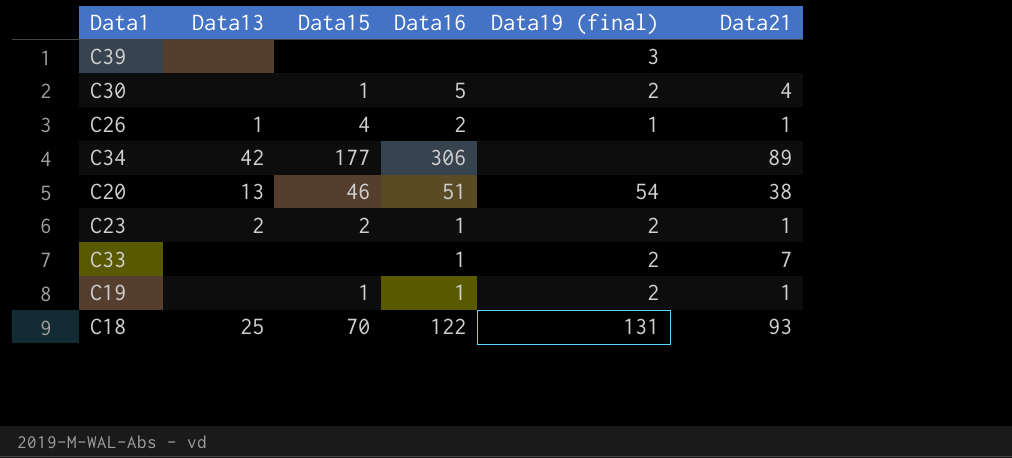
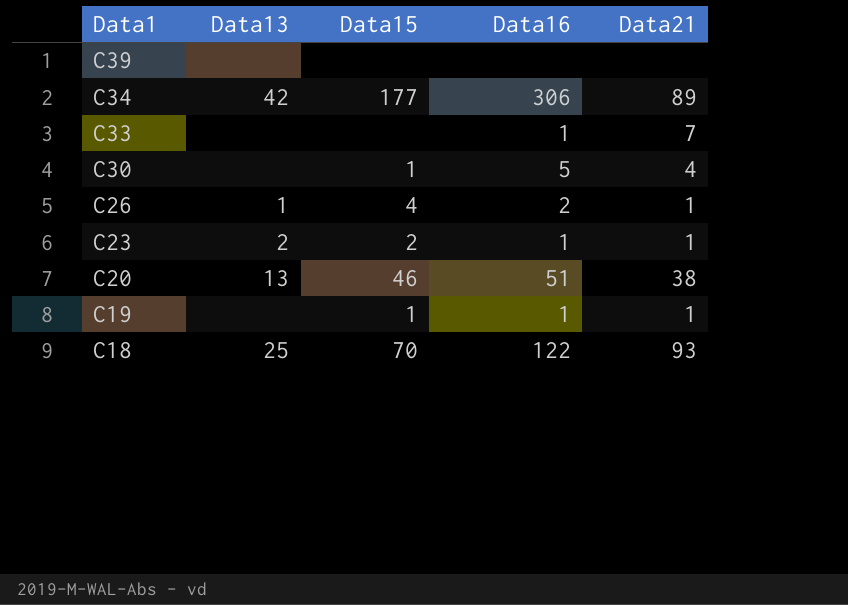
row order: none -> Data1 descending
column Data19 (final) | position: 5 -> none

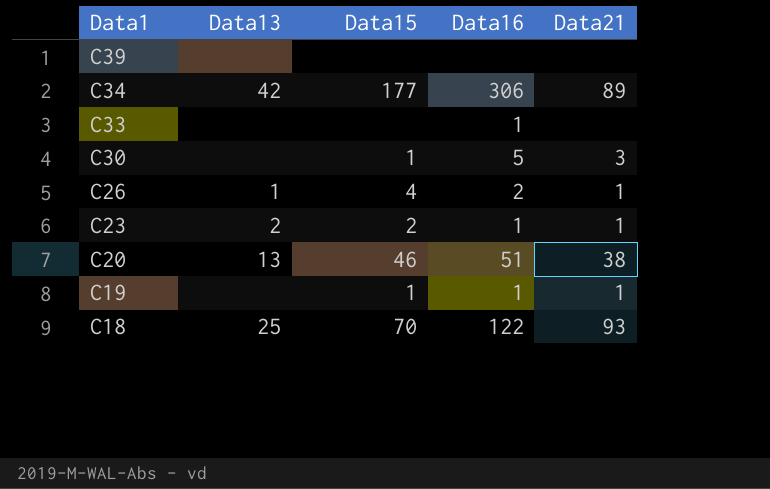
C33 | Data21: 7 -> none
C30 | Data21: 4 -> 3

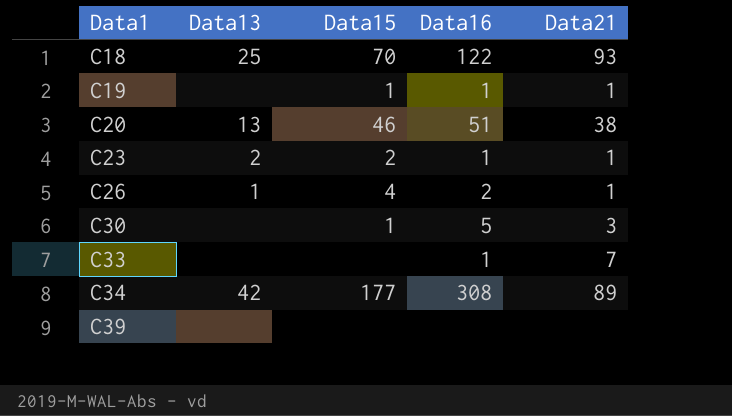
row order: Data1 descending -> Data1 ascending
C33 | Data21: none -> 7
C34 | Data16: 306 -> 308

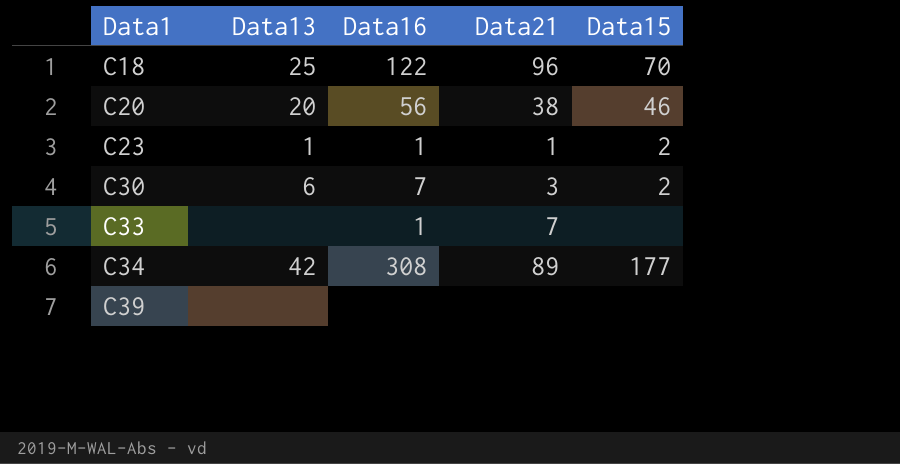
column Data15 | position: 3 -> 5
row C19: none | 1 | 1 | 1 -> none
row C26: 1 | 4 | 2 | 1 -> none
C18 | Data21: 93 -> 96
C20 | Data13: 13 -> 20
C20 | Data16: 51 -> 56
C23 | Data13: 2 -> 1
C30 | Data13: none -> 6
C30 | Data16: 5 -> 7
C30 | Data15: 1 -> 2

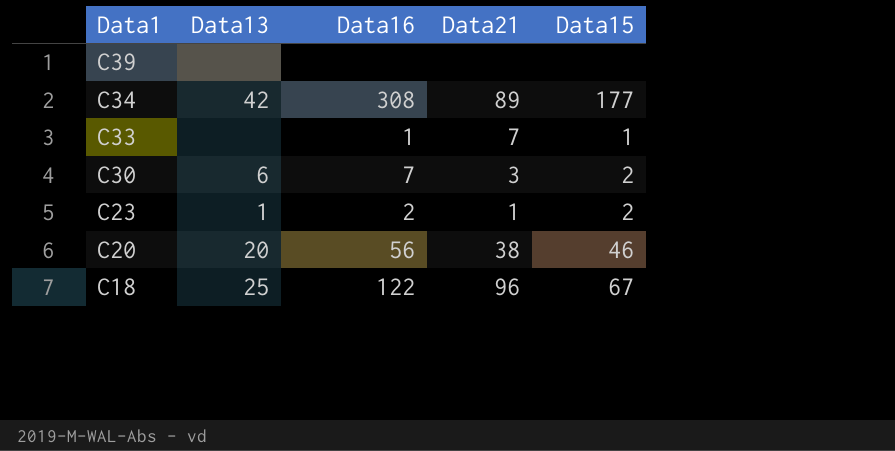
row order: Data1 ascending -> Data1 descending
C33 | Data15: none -> 1
C23 | Data16: 1 -> 2
C18 | Data15: 70 -> 67

